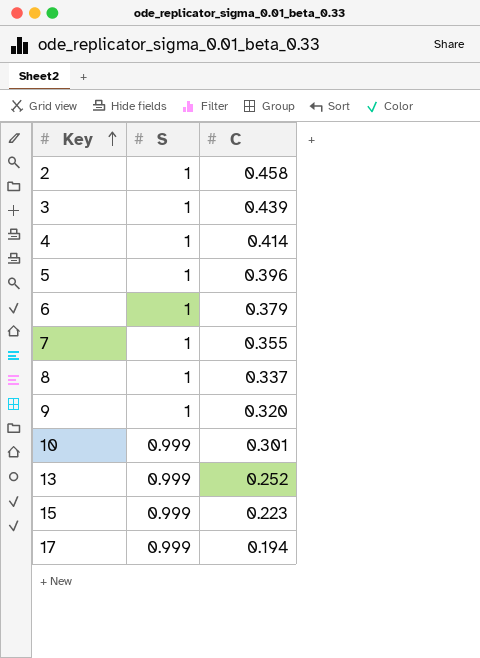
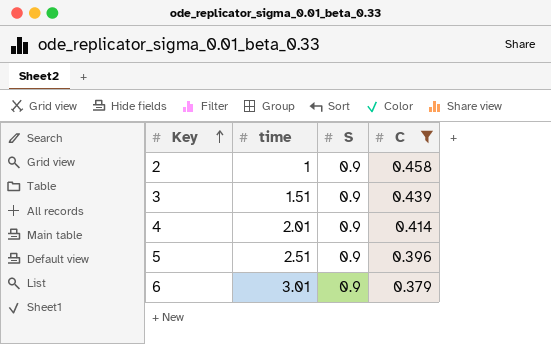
filter: none -> C >= 0.379
column time | position: none -> 2
2 | S: 1 -> 0.9
3 | S: 1 -> 0.9
4 | S: 1 -> 0.9
5 | S: 1 -> 0.9
6 | S: 1 -> 0.9

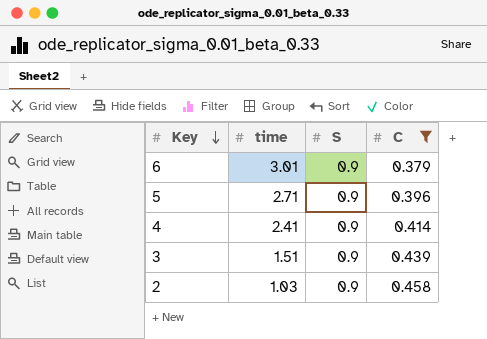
row order: Key ascending -> Key descending
5 | time: 2.51 -> 2.71
4 | time: 2.01 -> 2.41
2 | time: 1 -> 1.03

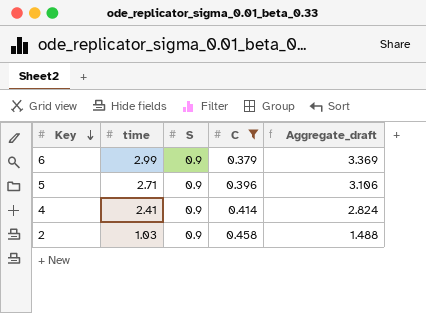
column Aggregate_draft | formula: none -> [time] + [C]
row 3: 1.51 | 0.9 | 0.439 -> none
6 | time: 3.01 -> 2.99

